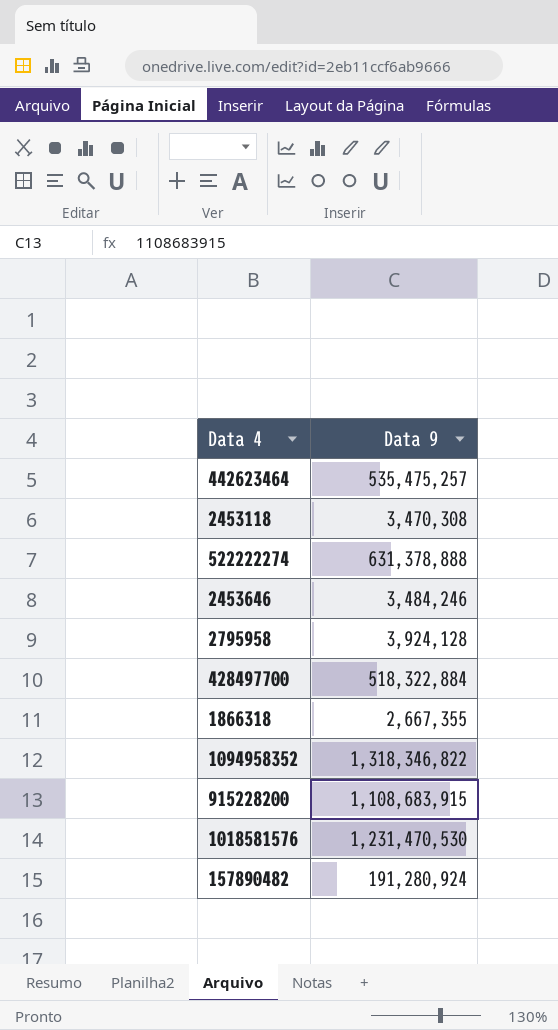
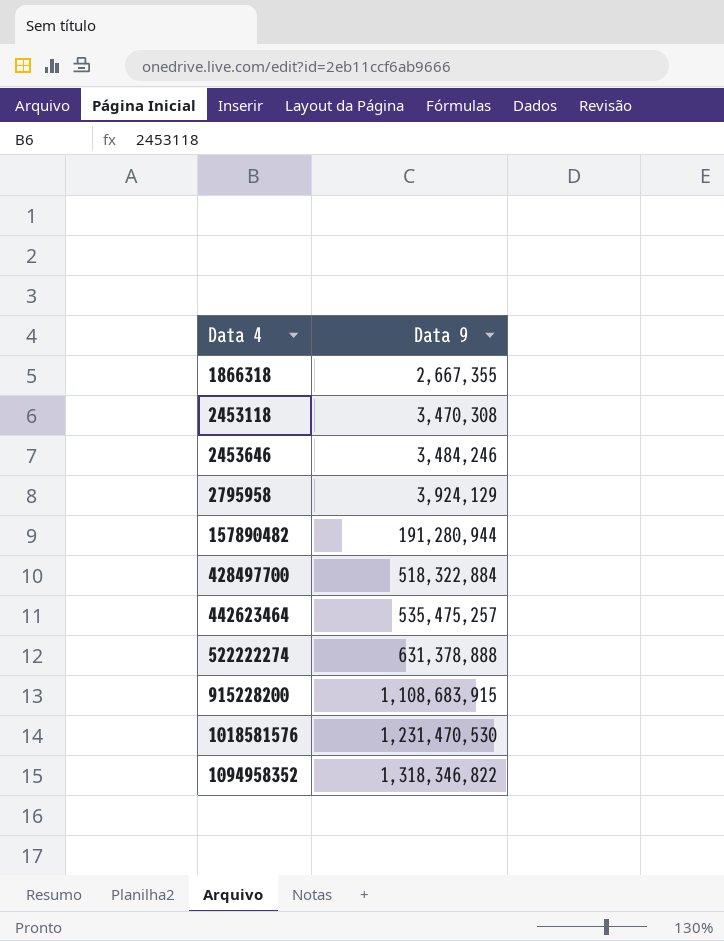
row order: none -> Data 4 ascending
2795958 | Data 9: 3,924,128 -> 3,924,129
157890482 | Data 9: 191,280,924 -> 191,280,944

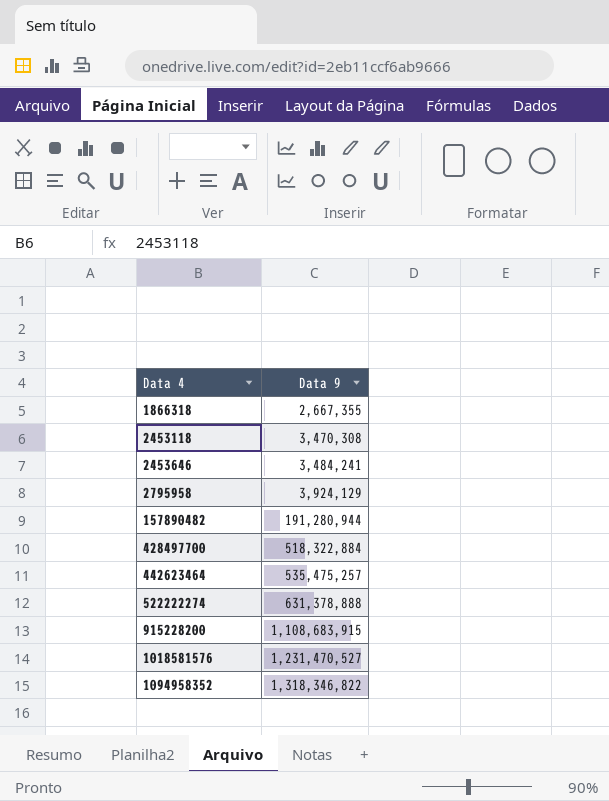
2453646 | Data 9: 3,484,246 -> 3,484,241
1018581576 | Data 9: 1,231,470,530 -> 1,231,470,527

